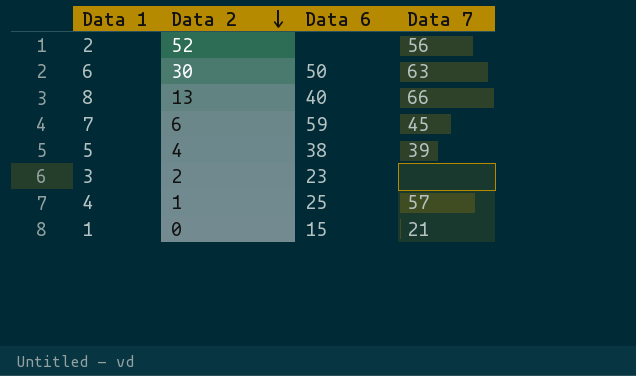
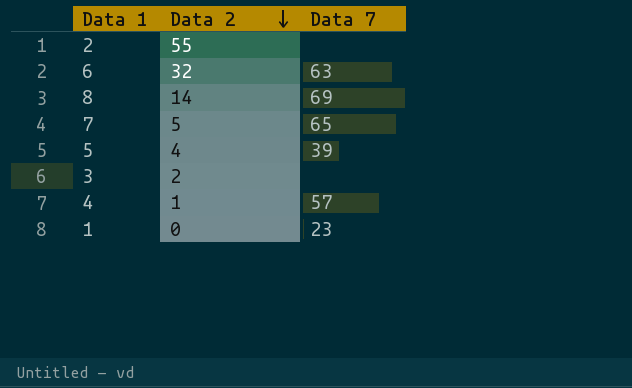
column Data 6 | position: 3 -> none
2 | Data 2: 52 -> 55
2 | Data 7: 56 -> none
6 | Data 2: 30 -> 32
8 | Data 2: 13 -> 14
8 | Data 7: 66 -> 69
7 | Data 2: 6 -> 5
7 | Data 7: 45 -> 65
1 | Data 7: 21 -> 23

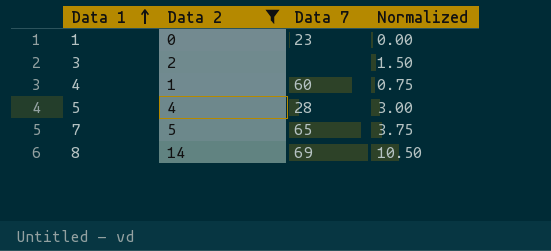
filter: none -> Data 2 <= 14
row order: Data 2 descending -> Data 1 ascending
column Normalized | formula: none -> [Data 2] * 0.75
4 | Data 7: 57 -> 60
5 | Data 7: 39 -> 28

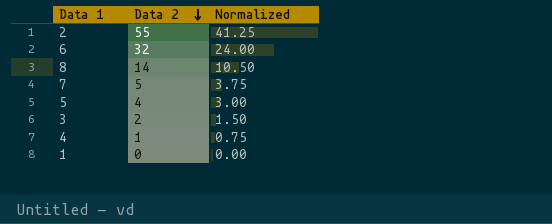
filter: Data 2 <= 14 -> none
row order: Data 1 ascending -> Data 2 descending
column Data 7 | position: 3 -> none

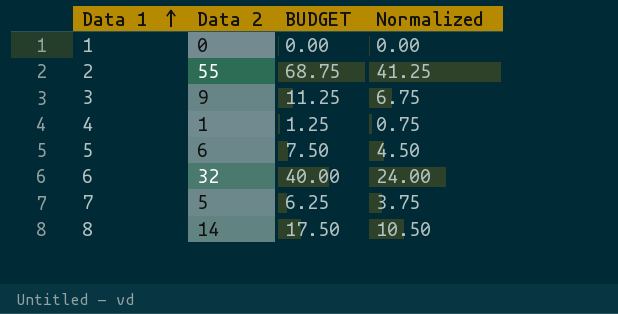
row order: Data 2 descending -> Data 1 ascending
column BUDGET | formula: none -> [Data 2] * 1.25
3 | Data 2: 2 -> 9
3 | Normalized: 1.50 -> 6.75
5 | Data 2: 4 -> 6
5 | Normalized: 3.00 -> 4.50

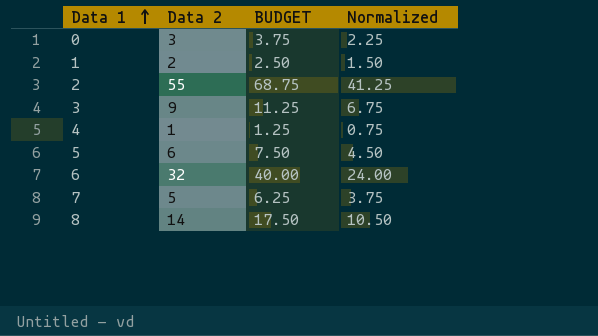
row 0: none -> 3 | 3.75 | 2.25
1 | Data 2: 0 -> 2
1 | BUDGET: 0.00 -> 2.50
1 | Normalized: 0.00 -> 1.50

